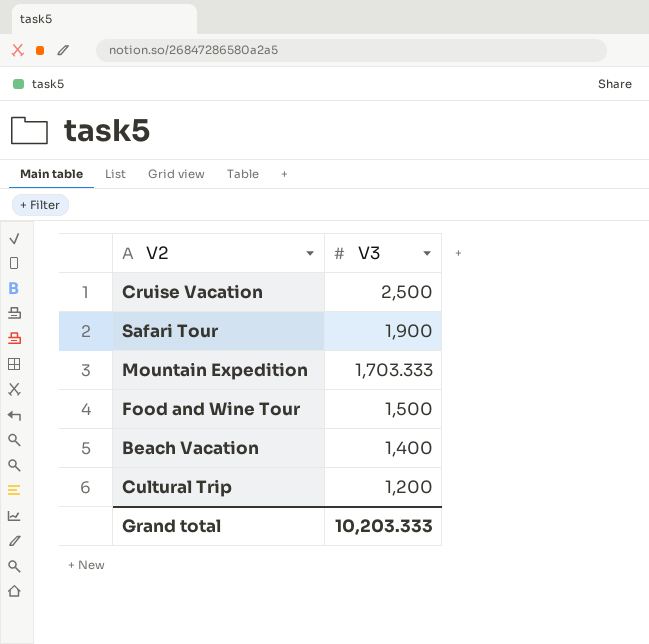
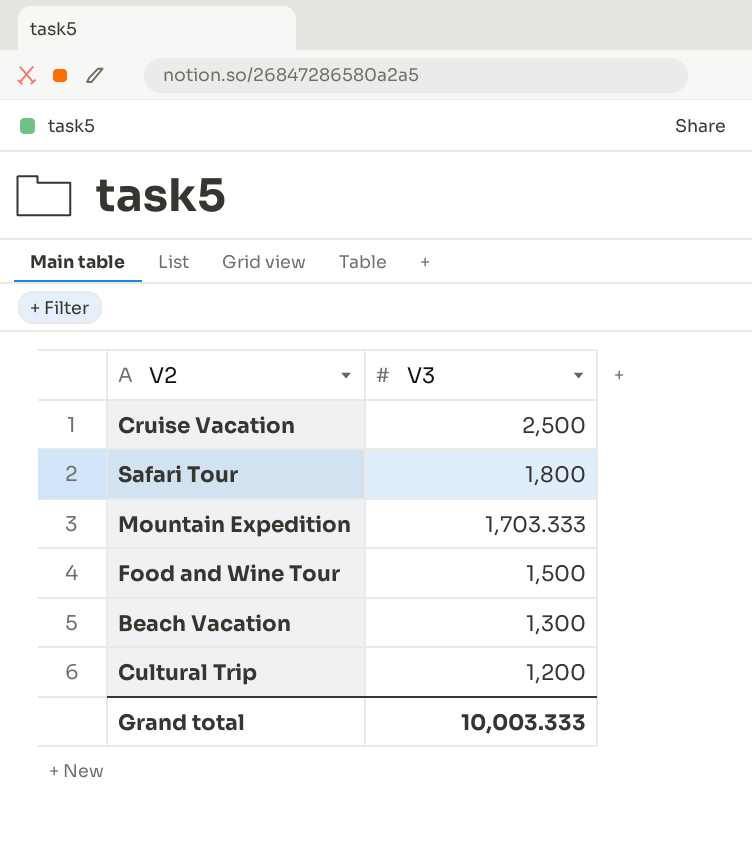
Safari Tour | V3: 1,900 -> 1,800
Beach Vacation | V3: 1,400 -> 1,300
Grand total | V3: 10,203.333 -> 10,003.333

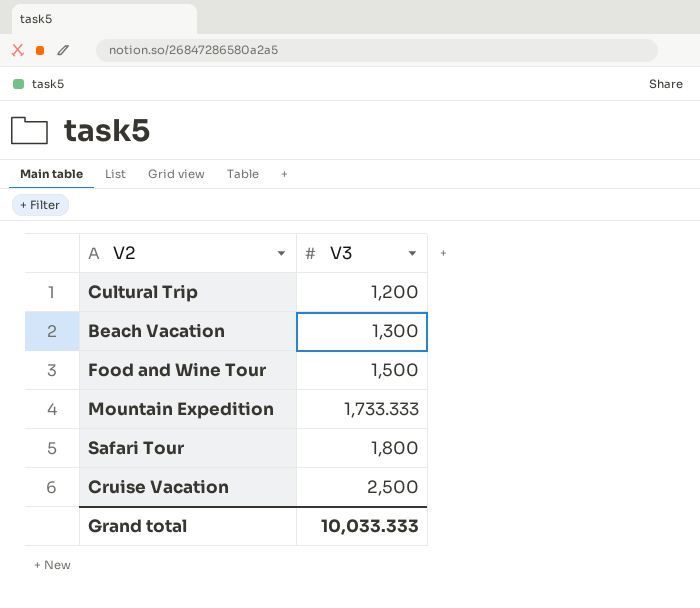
row order: V3 descending -> V3 ascending
Mountain Expedition | V3: 1,703.333 -> 1,733.333
Grand total | V3: 10,003.333 -> 10,033.333

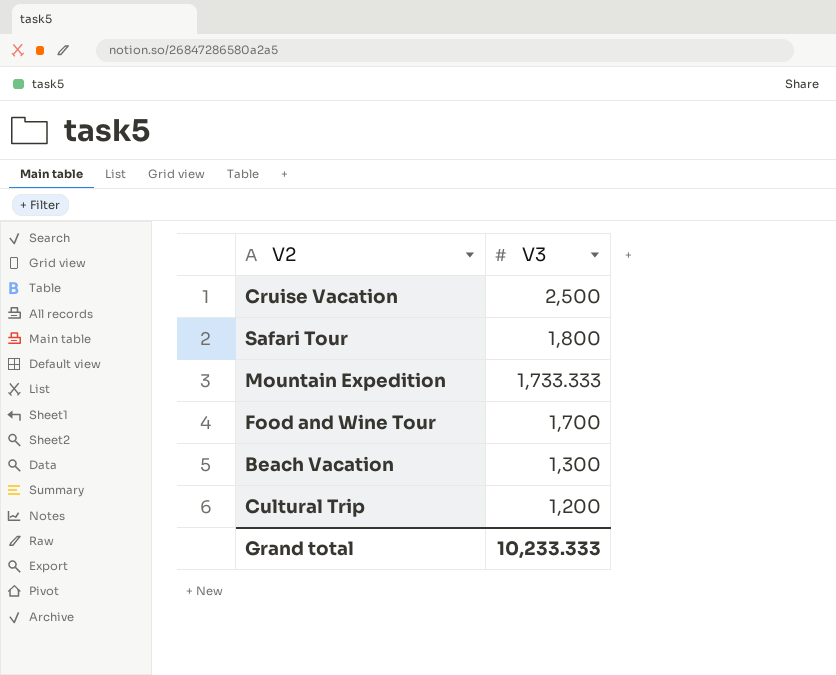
row order: V3 ascending -> V3 descending
Food and Wine Tour | V3: 1,500 -> 1,700
Grand total | V3: 10,033.333 -> 10,233.333

